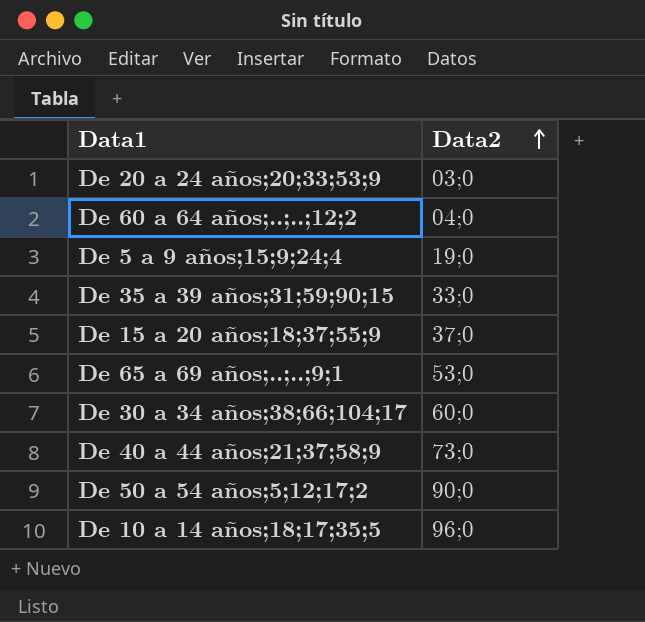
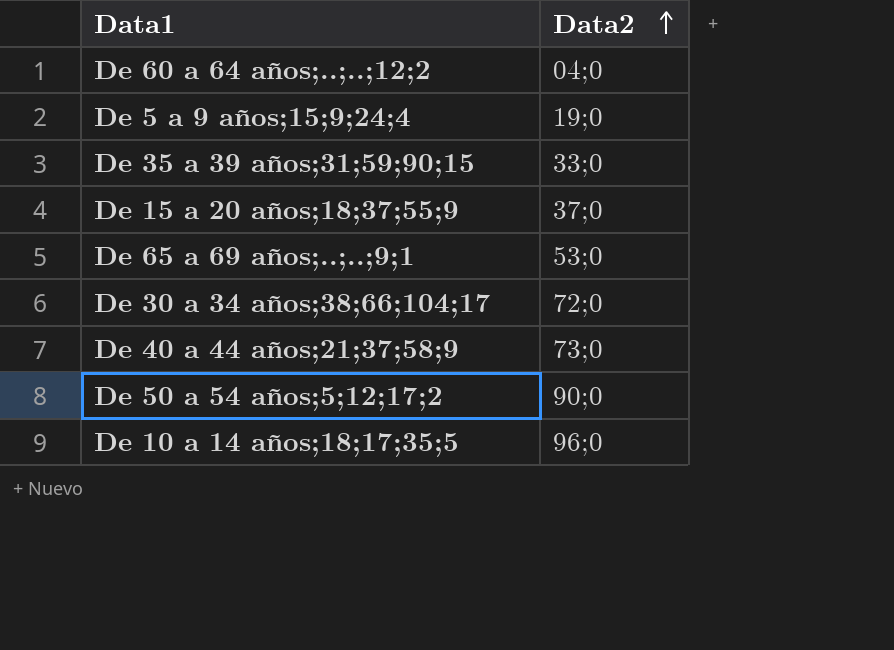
row De 20 a 24 años;20;33;53;9: 03;0 -> none
De 30 a 34 años;38;66;104;17 | Data2: 60;0 -> 72;0

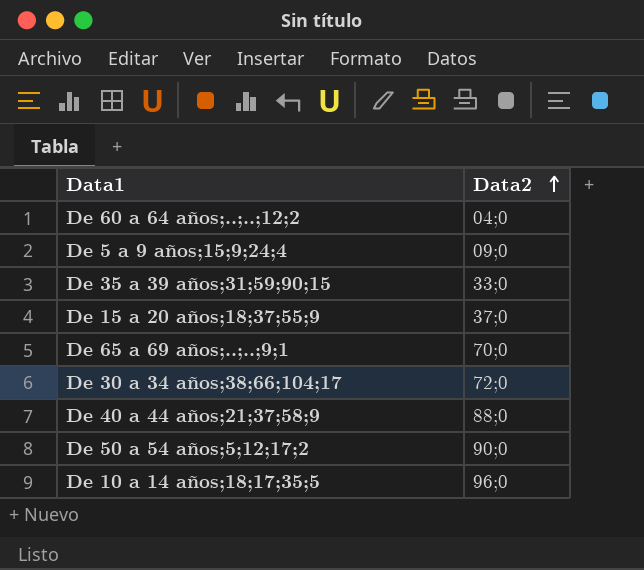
De 5 a 9 años;15;9;24;4 | Data2: 19;0 -> 09;0
De 65 a 69 años;..;..;9;1 | Data2: 53;0 -> 70;0
De 40 a 44 años;21;37;58;9 | Data2: 73;0 -> 88;0

